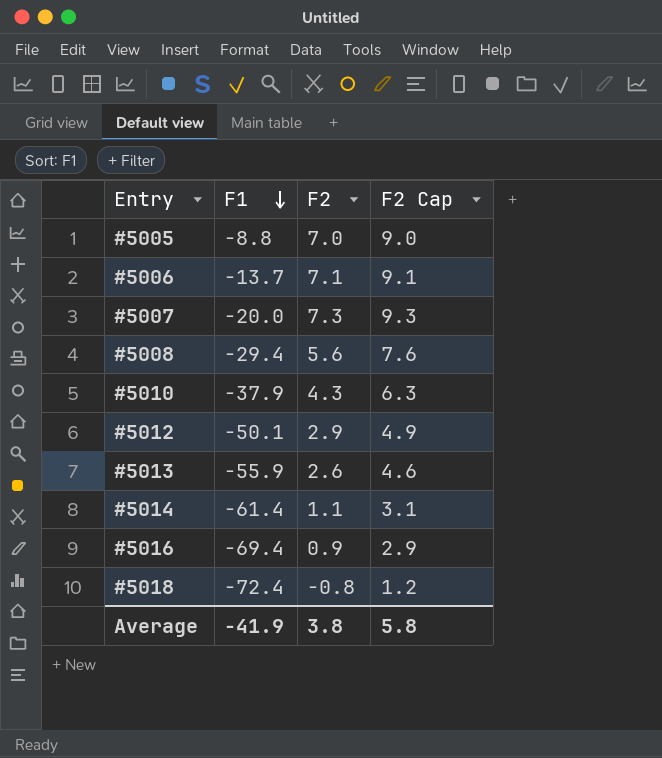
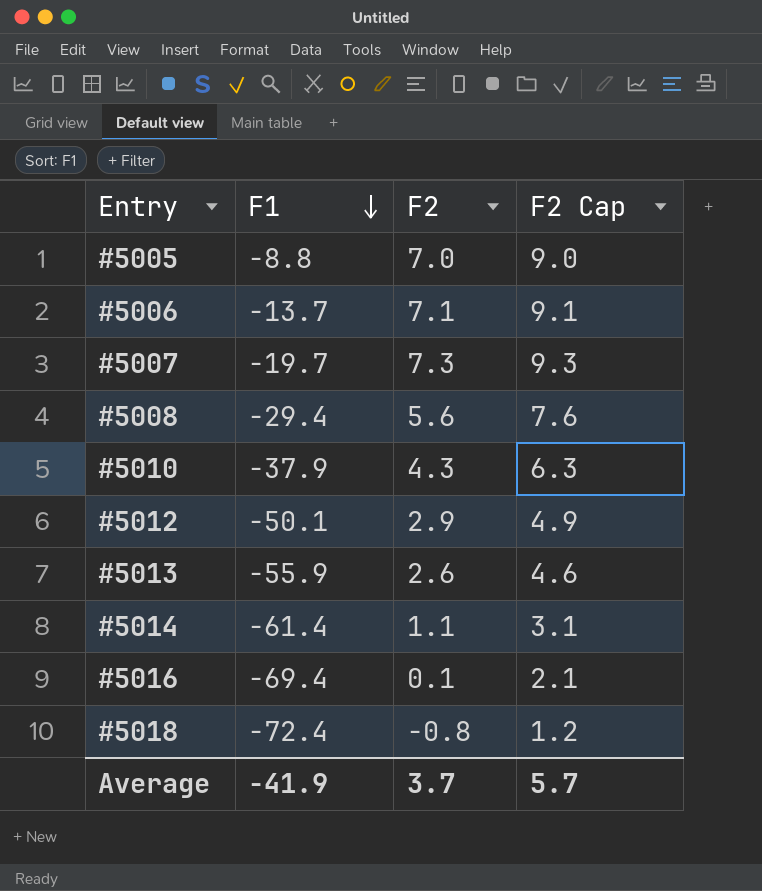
#5007 | F1: -20.0 -> -19.7
#5016 | F2: 0.9 -> 0.1
#5016 | F2 Cap: 2.9 -> 2.1
Average | F2: 3.8 -> 3.7
Average | F2 Cap: 5.8 -> 5.7

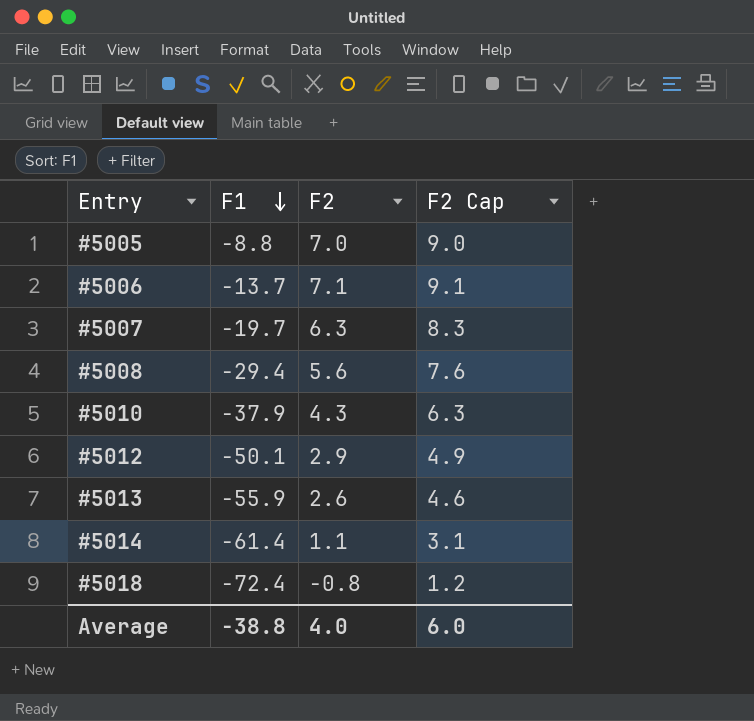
row #5016: -69.4 | 0.1 | 2.1 -> none
#5007 | F2: 7.3 -> 6.3
#5007 | F2 Cap: 9.3 -> 8.3
Average | F1: -41.9 -> -38.8
Average | F2: 3.7 -> 4.0
Average | F2 Cap: 5.7 -> 6.0

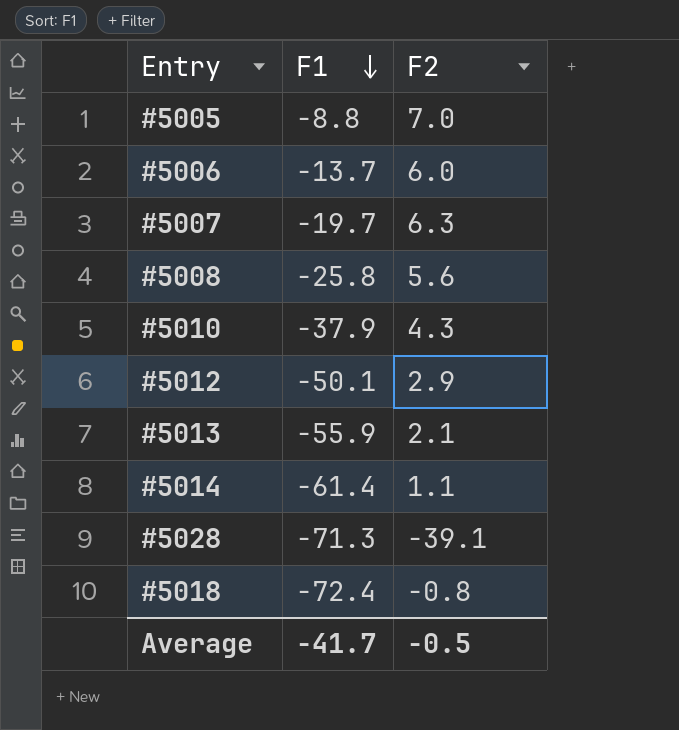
column F2 Cap | formula: [F2] + 2 -> none
#5006 | F2: 7.1 -> 6.0
#5008 | F1: -29.4 -> -25.8
#5013 | F2: 2.6 -> 2.1
row #5028: none -> -71.3 | -39.1
Average | F1: -38.8 -> -41.7
Average | F2: 4.0 -> -0.5

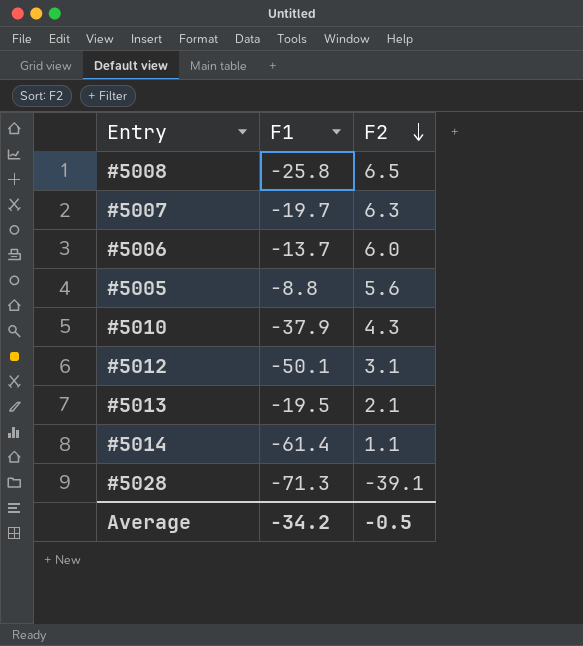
row order: F1 descending -> F2 descending
row #5018: -72.4 | -0.8 -> none
#5008 | F2: 5.6 -> 6.5
#5005 | F2: 7.0 -> 5.6
#5012 | F2: 2.9 -> 3.1
#5013 | F1: -55.9 -> -19.5
Average | F1: -41.7 -> -34.2

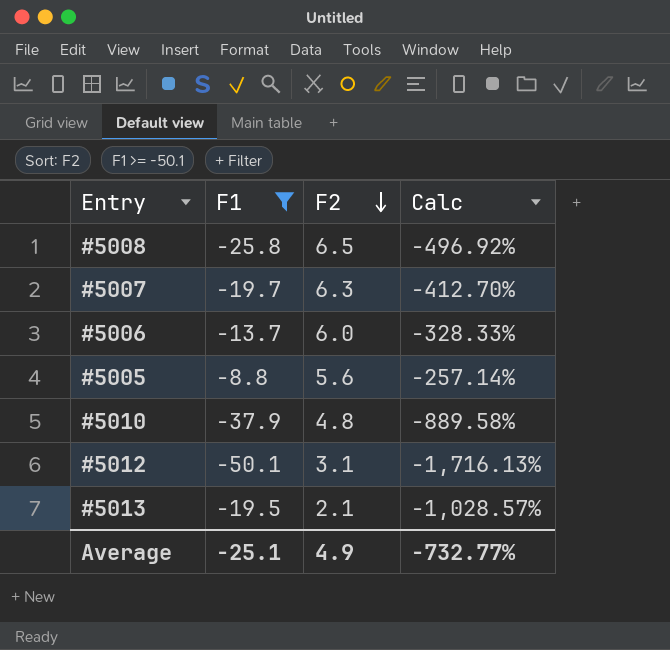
filter: none -> F1 >= -50.1
column Calc | formula: none -> ([F1] - [F2]) / [F2]
#5010 | F2: 4.3 -> 4.8
Average | F1: -34.2 -> -25.1
Average | F2: -0.5 -> 4.9

